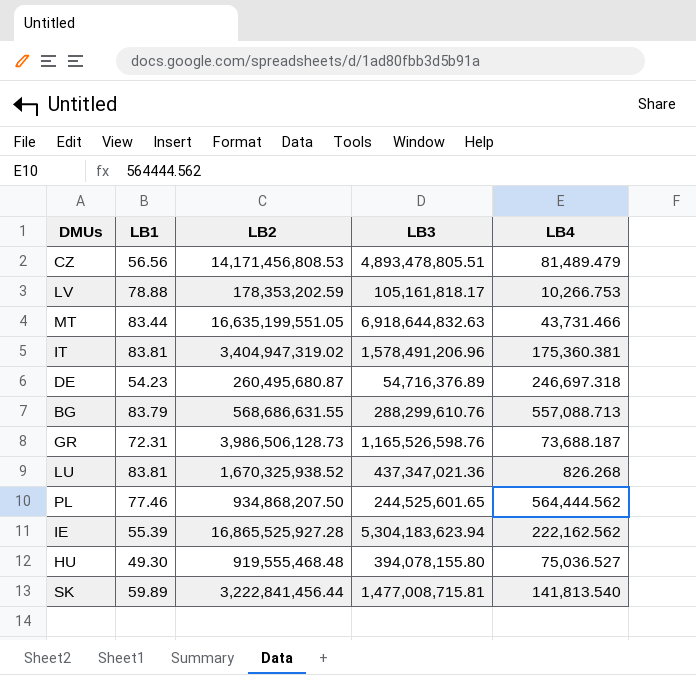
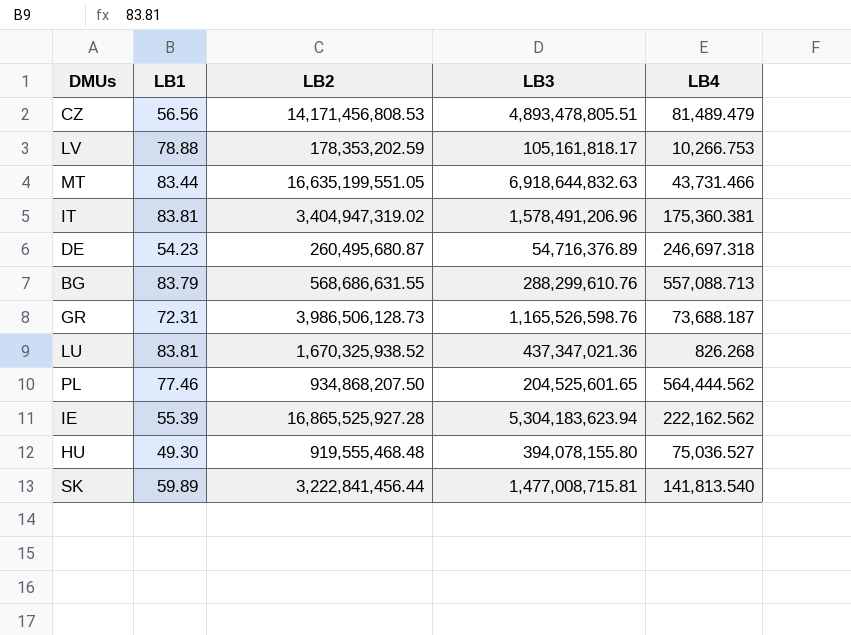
PL | LB3: 244,525,601.65 -> 204,525,601.65

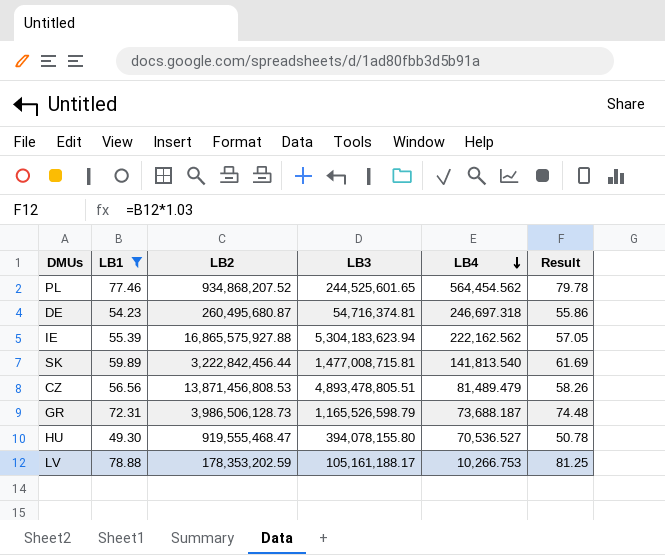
filter: none -> LB1 <= 78.88
row order: none -> LB4 descending
column Result | formula: none -> [LB1] * 1.03
PL | LB2: 934,868,207.50 -> 934,868,207.52
PL | LB3: 204,525,601.65 -> 244,525,601.65
PL | LB4: 564,444.562 -> 564,454.562
DE | LB3: 54,716,376.89 -> 54,716,374.81
IE | LB2: 16,865,525,927.28 -> 16,865,575,927.88
SK | LB2: 3,222,841,456.44 -> 3,222,842,456.44
CZ | LB2: 14,171,456,808.53 -> 13,871,456,808.53
GR | LB3: 1,165,526,598.76 -> 1,165,526,598.79
HU | LB2: 919,555,468.48 -> 919,555,468.47
HU | LB4: 75,036.527 -> 70,536.527
LV | LB3: 105,161,818.17 -> 105,161,188.17

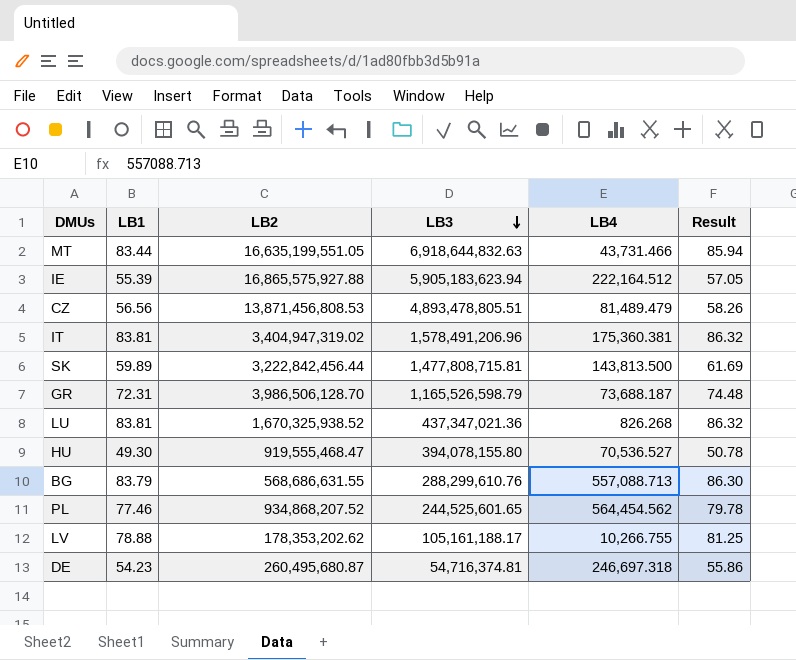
filter: LB1 <= 78.88 -> none
row order: LB4 descending -> LB3 descending
IE | LB3: 5,304,183,623.94 -> 5,905,183,623.94
IE | LB4: 222,162.562 -> 222,164.512
SK | LB3: 1,477,008,715.81 -> 1,477,808,715.81
SK | LB4: 141,813.540 -> 143,813.500
GR | LB2: 3,986,506,128.73 -> 3,986,506,128.70
LV | LB2: 178,353,202.59 -> 178,353,202.62
LV | LB4: 10,266.753 -> 10,266.755

